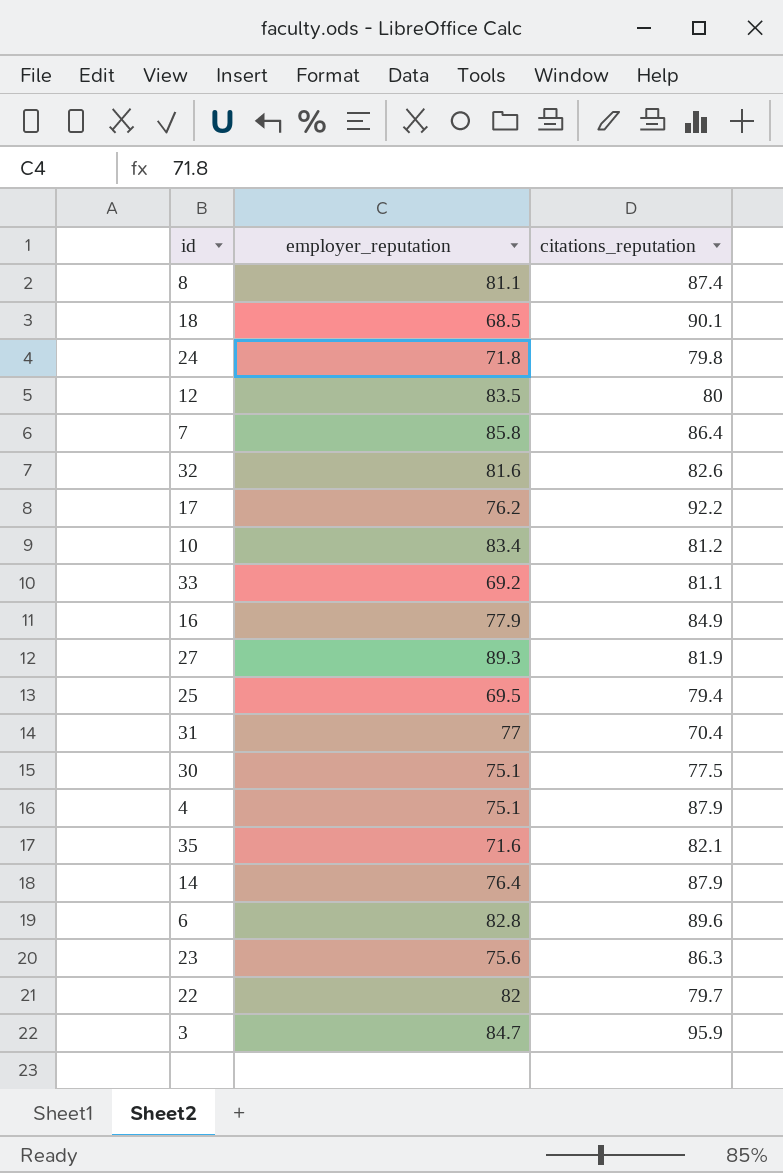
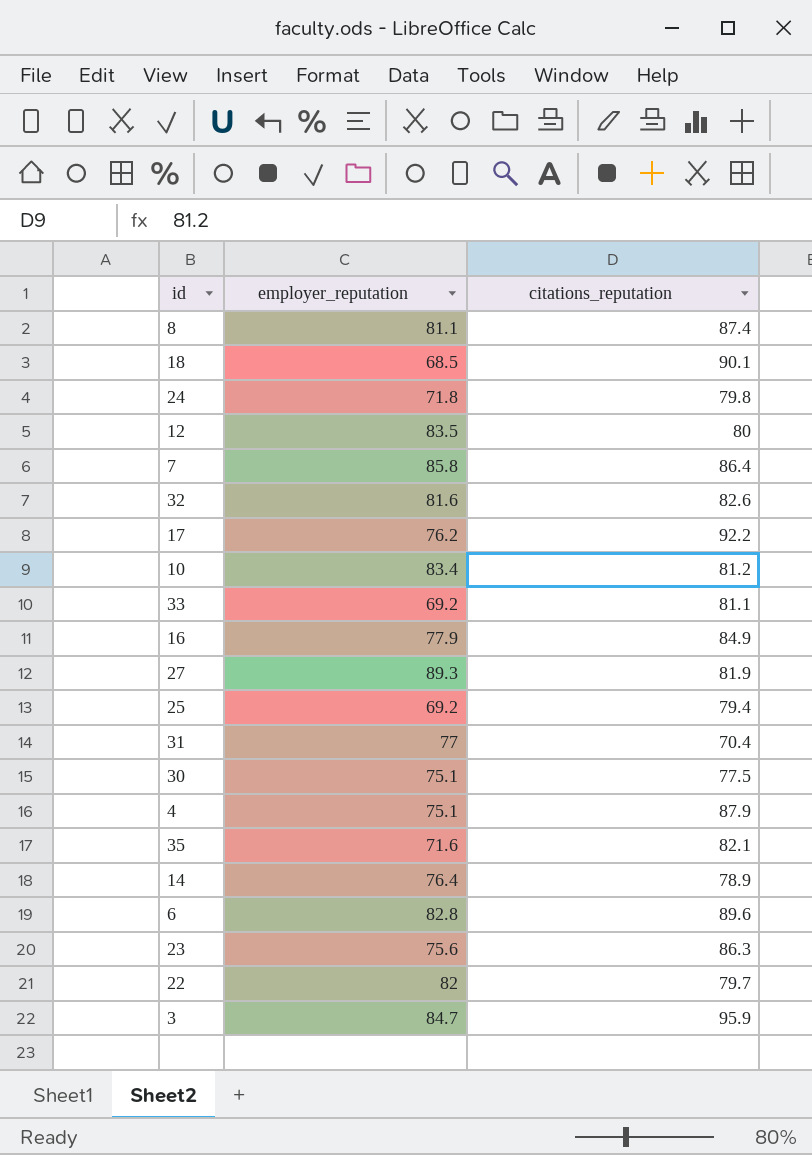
25 | employer_reputation: 69.5 -> 69.2
14 | citations_reputation: 87.9 -> 78.9

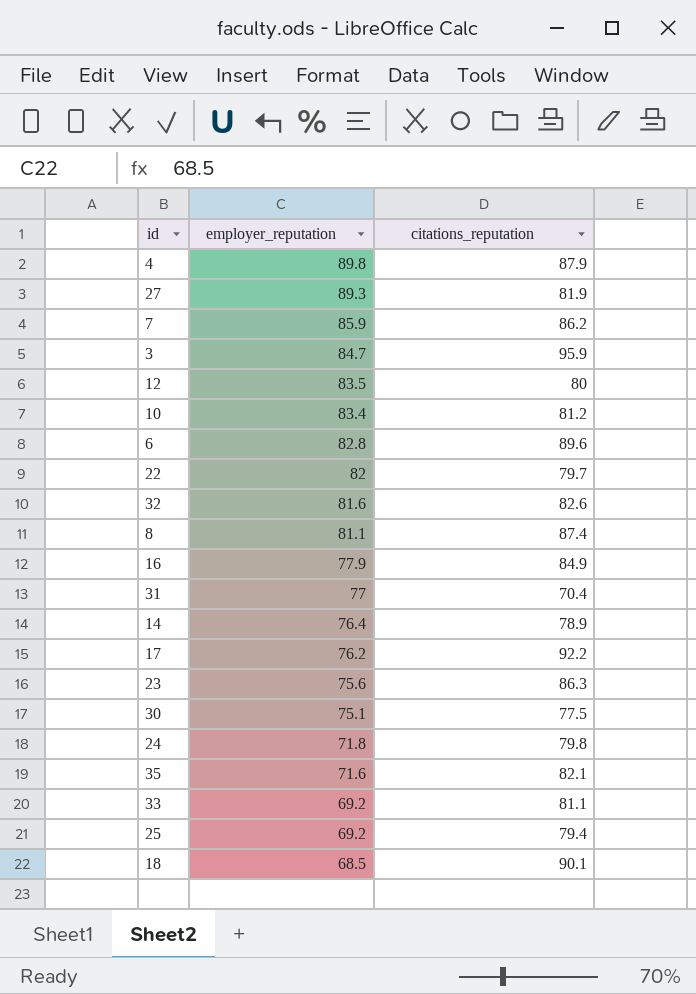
row order: none -> employer_reputation descending
4 | employer_reputation: 75.1 -> 89.8
7 | employer_reputation: 85.8 -> 85.9
7 | citations_reputation: 86.4 -> 86.2

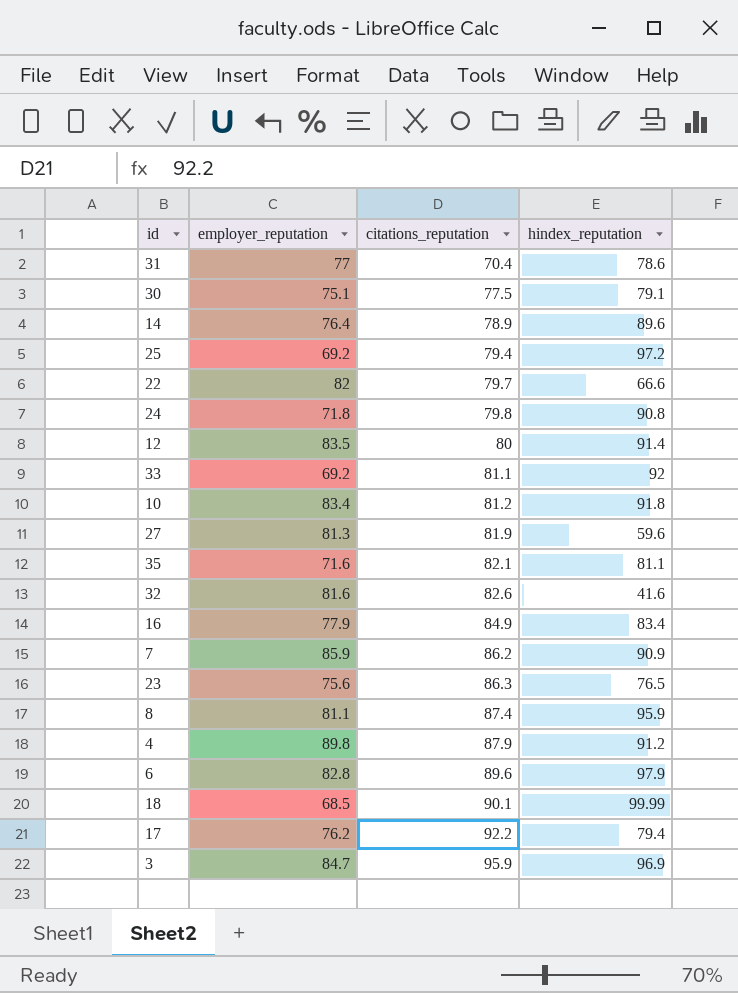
row order: employer_reputation descending -> citations_reputation ascending
column hindex_reputation | position: none -> 4
27 | employer_reputation: 89.3 -> 81.3

